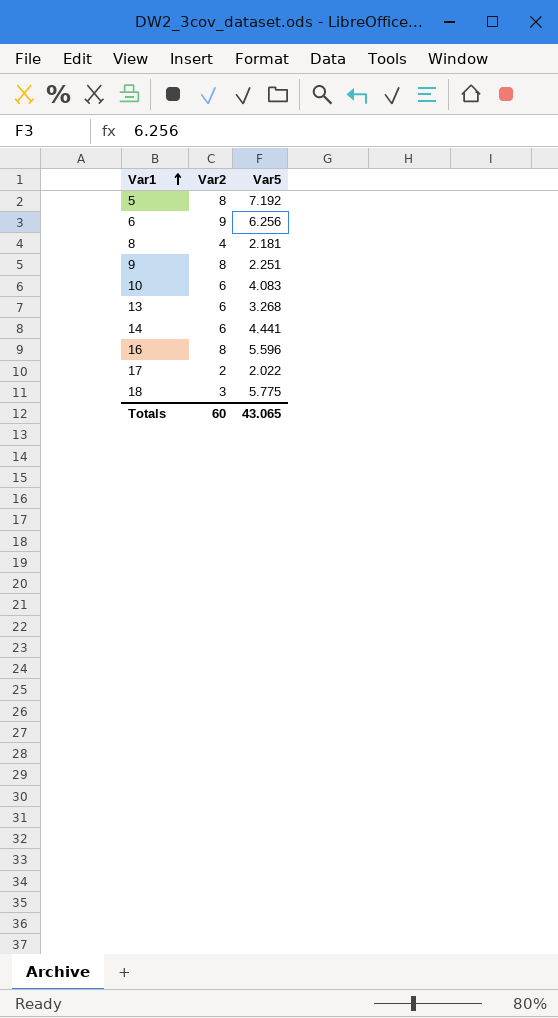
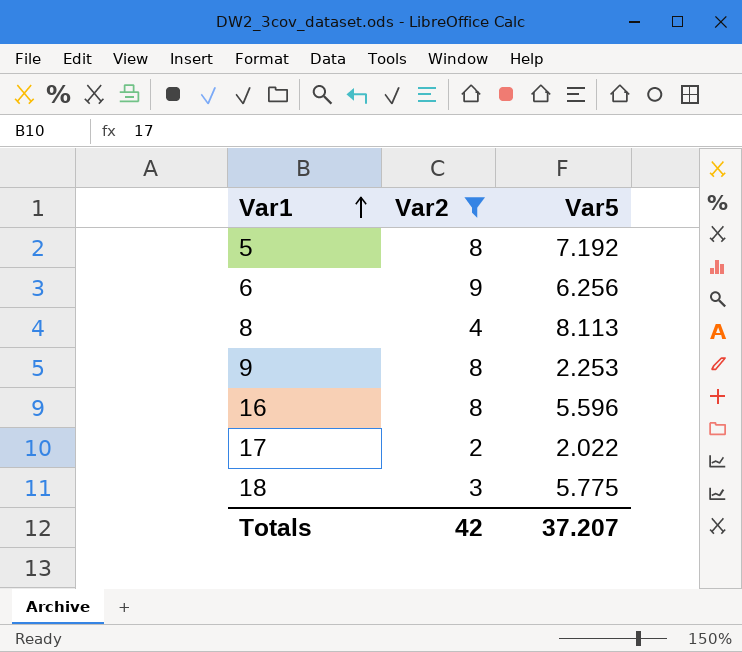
filter: none -> Var2 != 6
8 | Var5: 2.181 -> 8.113
9 | Var5: 2.251 -> 2.253
Totals | Var2: 60 -> 42
Totals | Var5: 43.065 -> 37.207

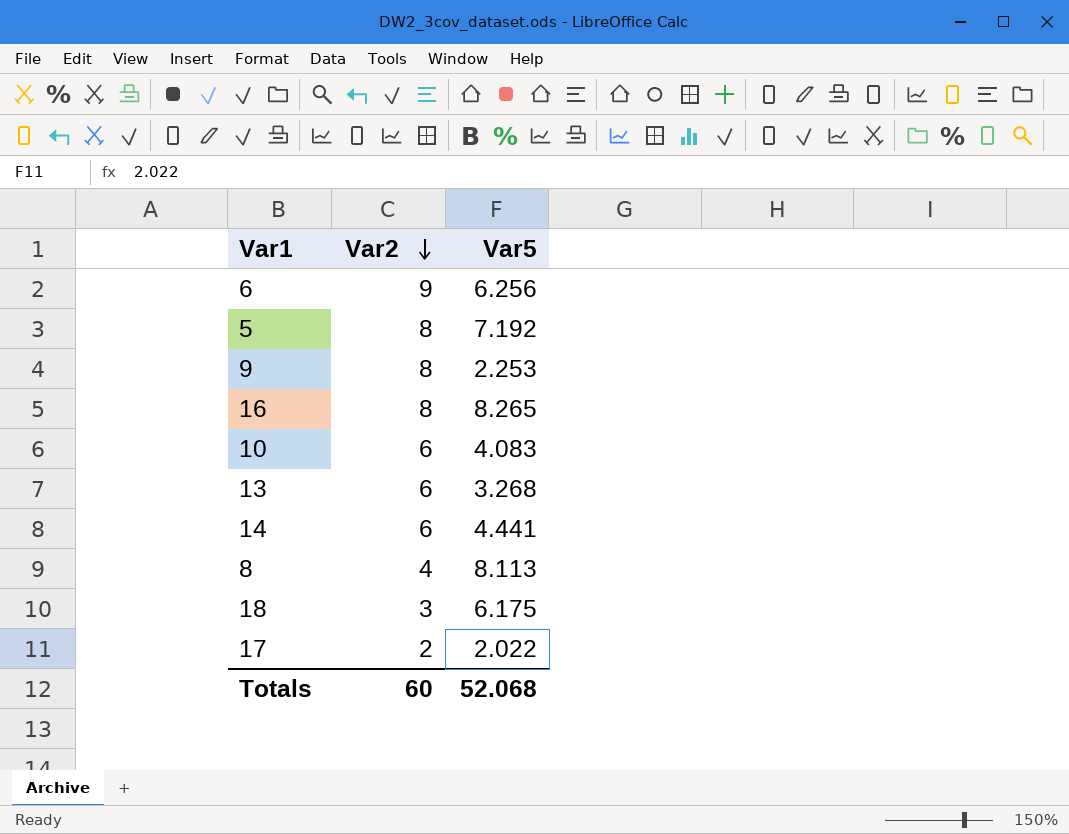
filter: Var2 != 6 -> none
row order: Var1 ascending -> Var2 descending
16 | Var5: 5.596 -> 8.265
18 | Var5: 5.775 -> 6.175
Totals | Var2: 42 -> 60
Totals | Var5: 37.207 -> 52.068

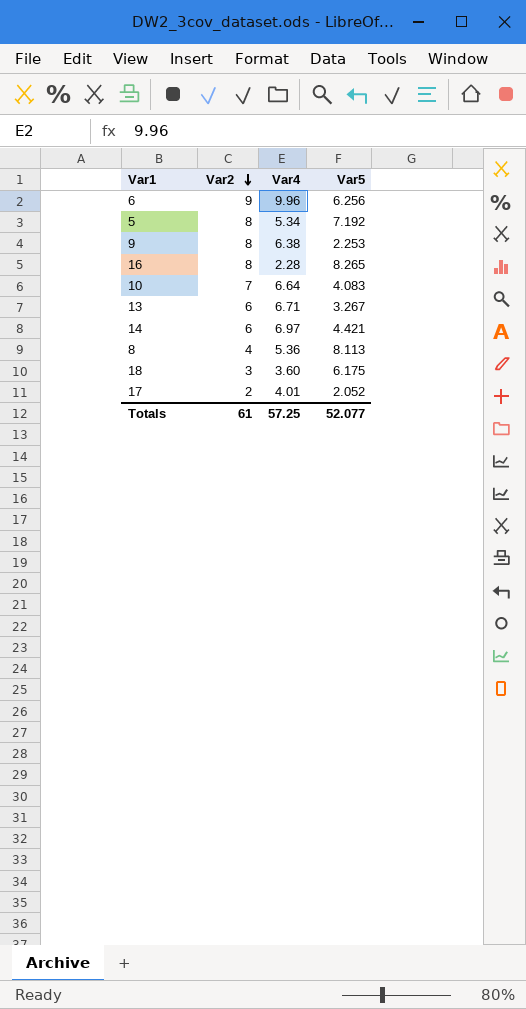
column Var4 | position: none -> 3
10 | Var2: 6 -> 7
13 | Var5: 3.268 -> 3.267
14 | Var5: 4.441 -> 4.421
17 | Var5: 2.022 -> 2.052
Totals | Var2: 60 -> 61
Totals | Var5: 52.068 -> 52.077

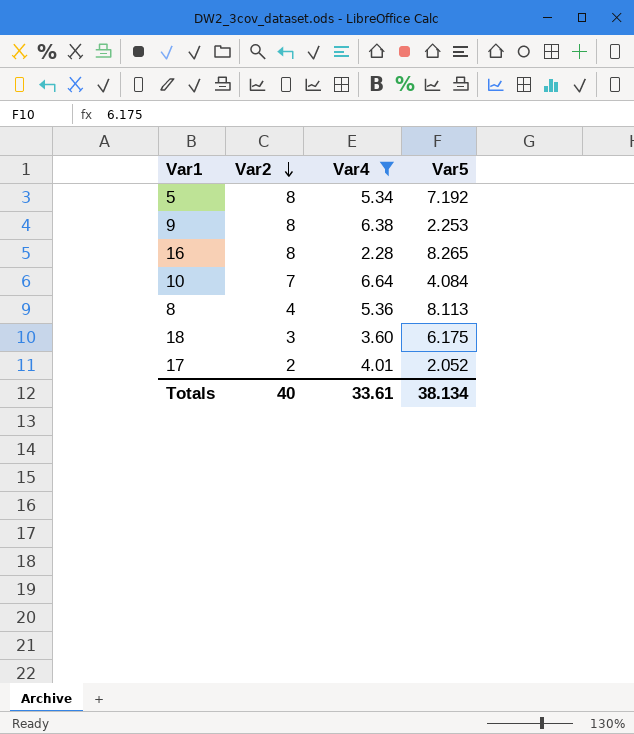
filter: none -> Var4 <= 6.64
10 | Var5: 4.083 -> 4.084
Totals | Var2: 61 -> 40
Totals | Var4: 57.25 -> 33.61
Totals | Var5: 52.077 -> 38.134

